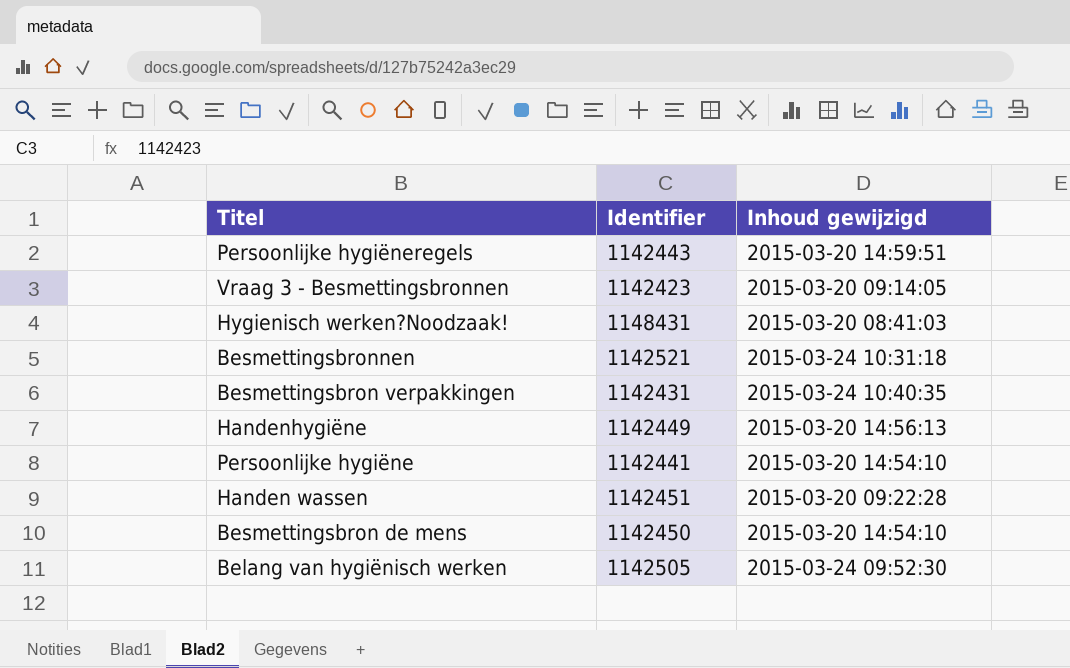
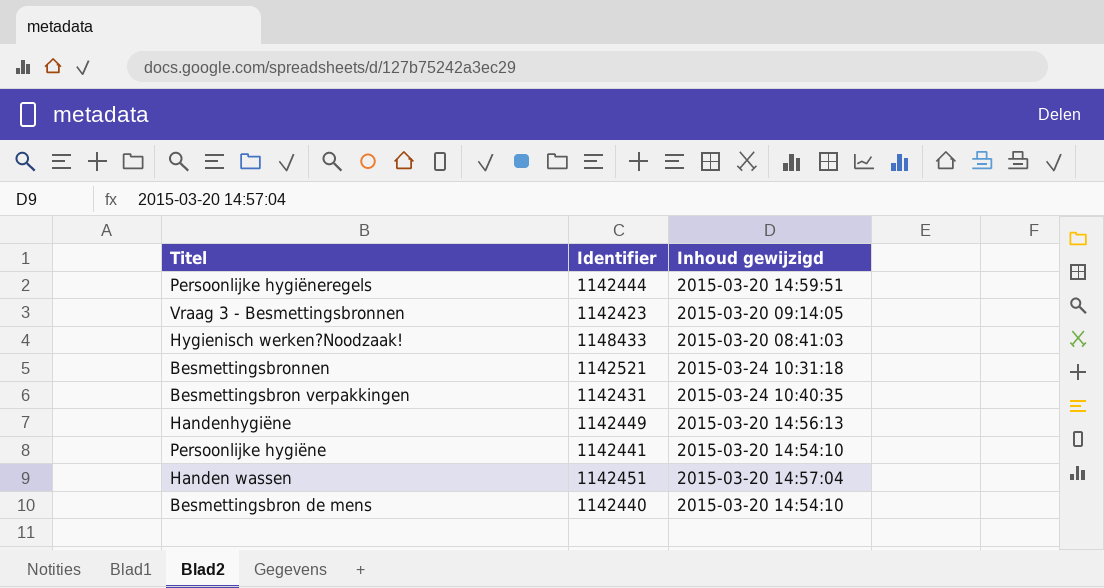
row Belang van hygiënisch werken: 1142505 | 2015-03-24 09:52:30 -> none
Persoonlijke hygiëneregels | Identifier: 1142443 -> 1142444
Hygienisch werken?Noodzaak! | Identifier: 1148431 -> 1148433
Handen wassen | Inhoud gewijzigd: 2015-03-20 09:22:28 -> 2015-03-20 14:57:04
Besmettingsbron de mens | Identifier: 1142450 -> 1142440

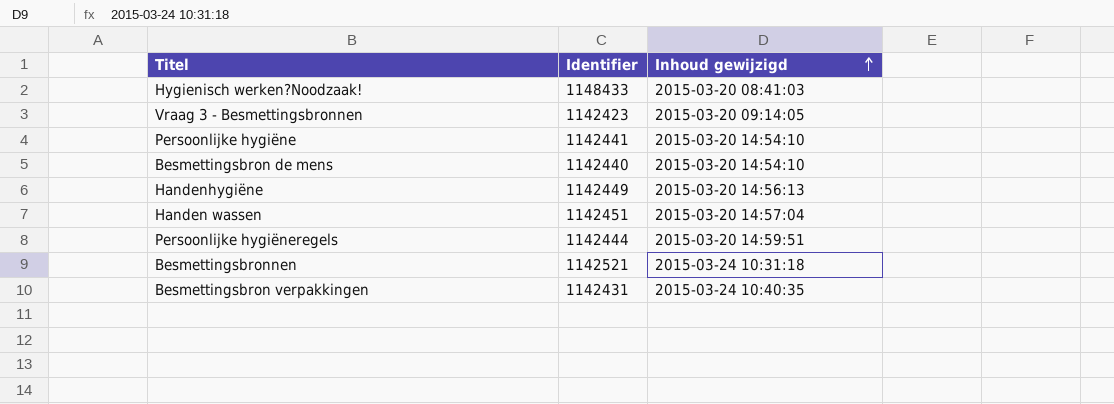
row order: none -> Inhoud gewijzigd ascending

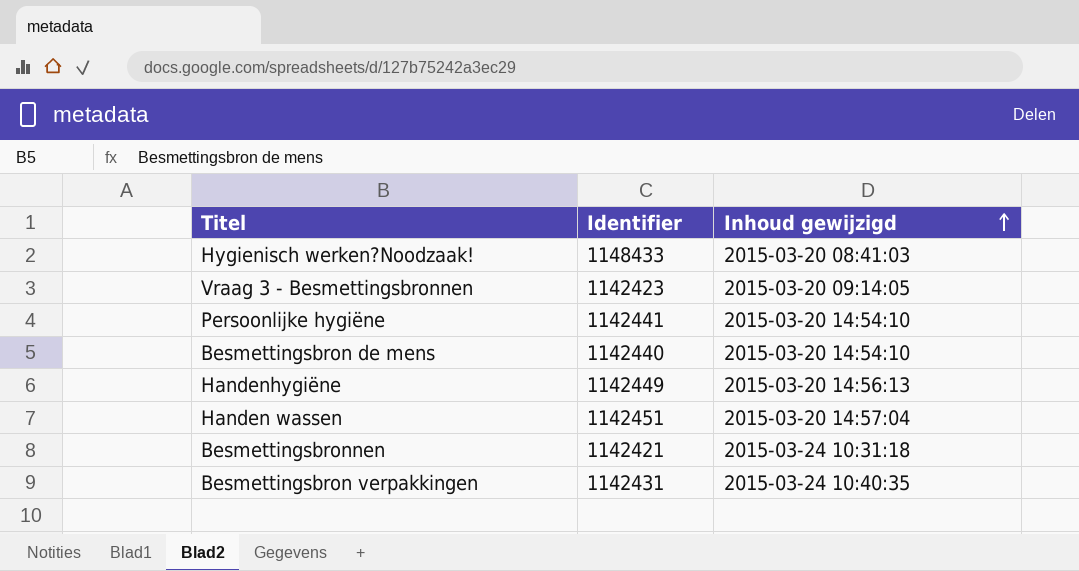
row Persoonlijke hygiëneregels: 1142444 | 2015-03-20 14:59:51 -> none
Besmettingsbronnen | Identifier: 1142521 -> 1142421

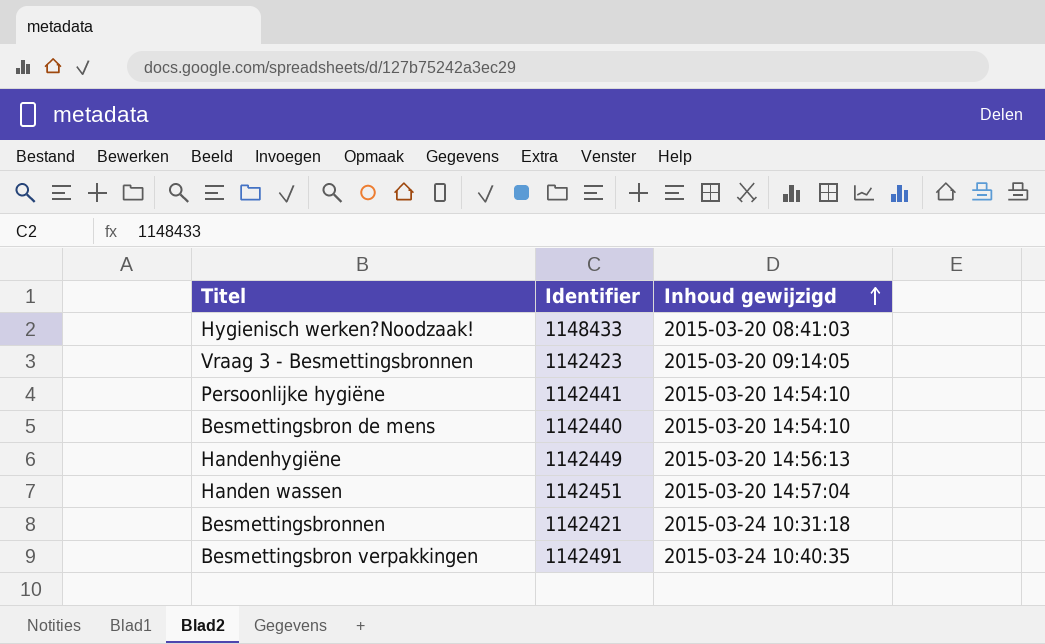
Besmettingsbron verpakkingen | Identifier: 1142431 -> 1142491

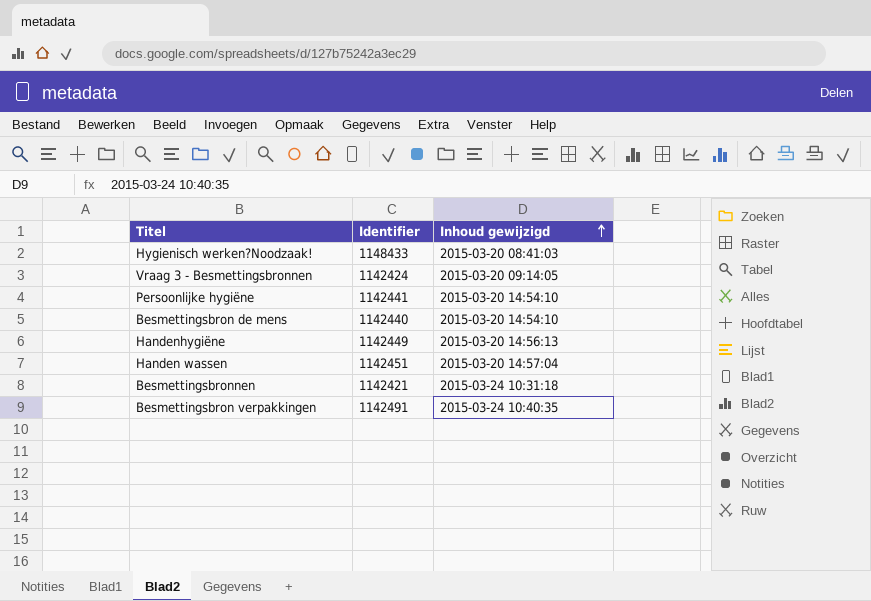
Vraag 3 - Besmettingsbronnen | Identifier: 1142423 -> 1142424

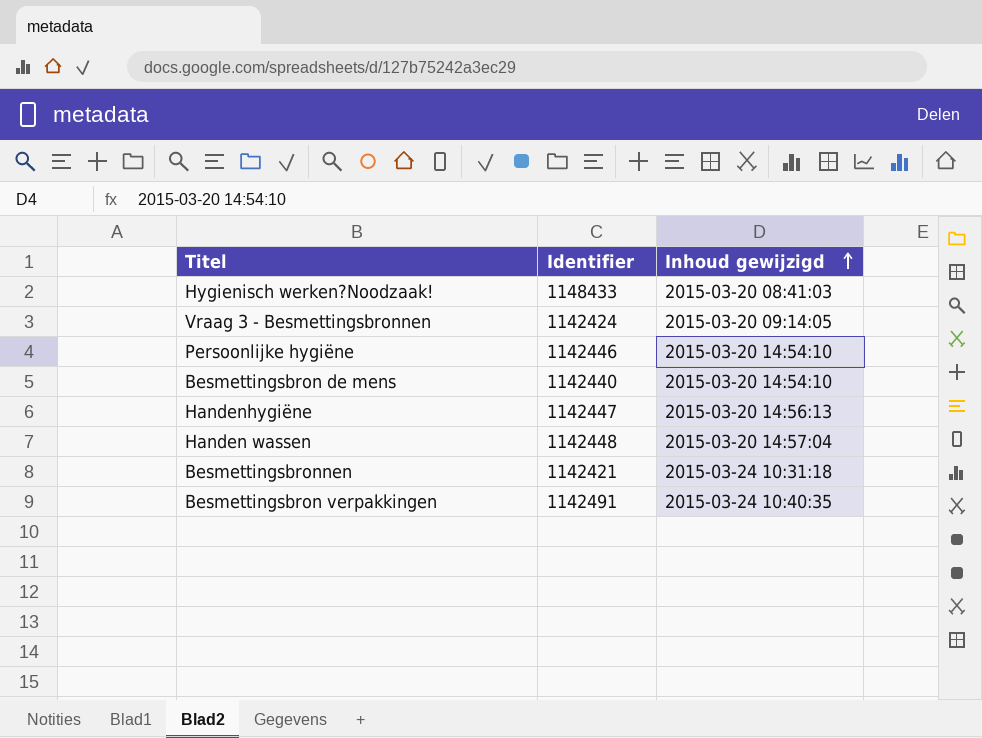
Persoonlijke hygiëne | Identifier: 1142441 -> 1142446
Handenhygiëne | Identifier: 1142449 -> 1142447
Handen wassen | Identifier: 1142451 -> 1142448

